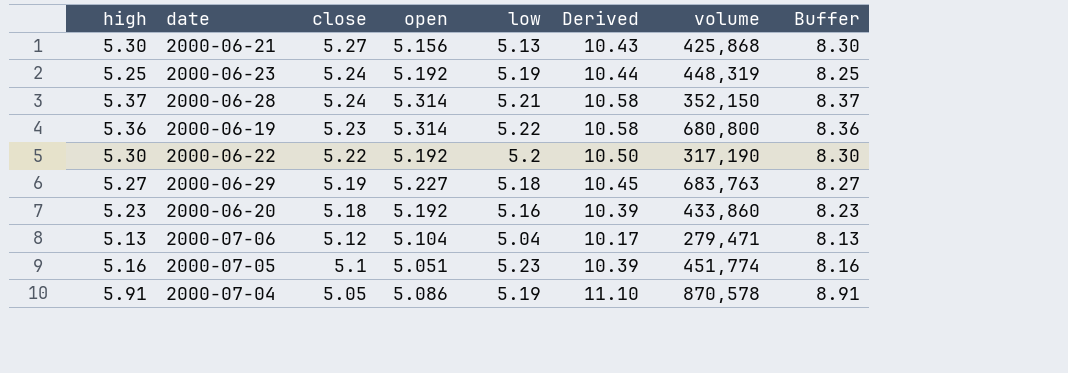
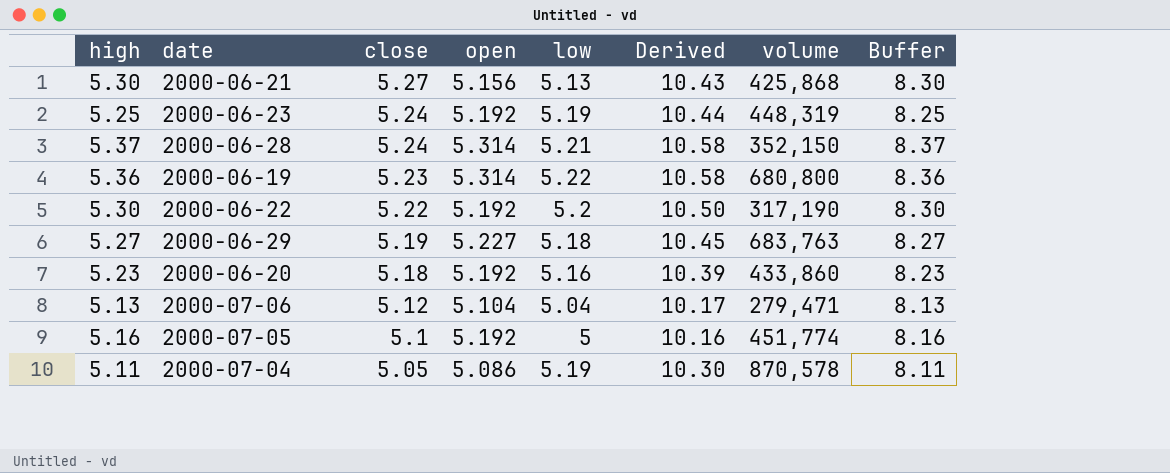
2000-07-05 | open: 5.051 -> 5.192
2000-07-05 | low: 5.23 -> 5
2000-07-05 | Derived: 10.39 -> 10.16
2000-07-04 | high: 5.91 -> 5.11
2000-07-04 | Derived: 11.10 -> 10.30
2000-07-04 | Buffer: 8.91 -> 8.11

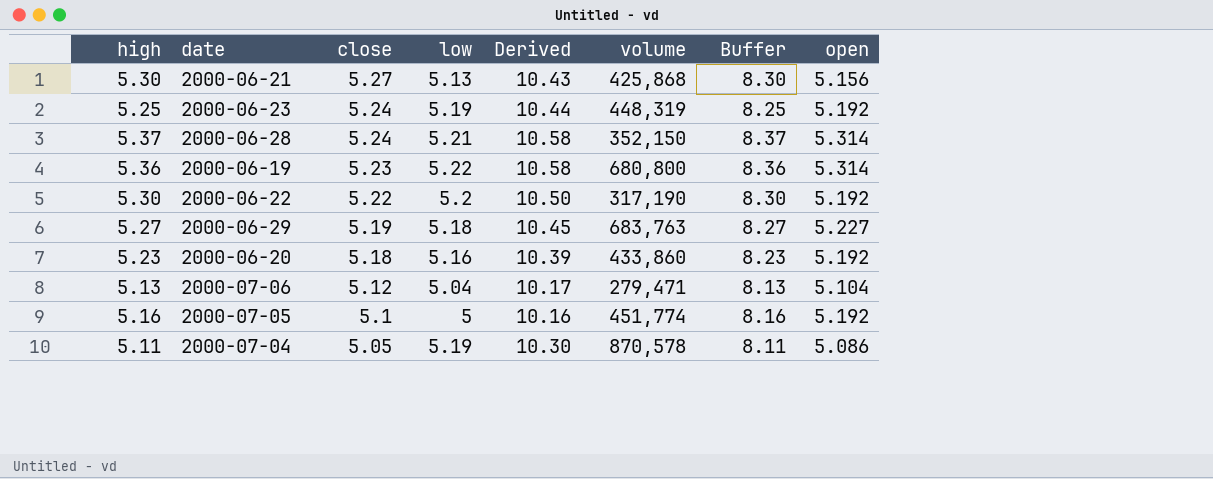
column open | position: 4 -> 8

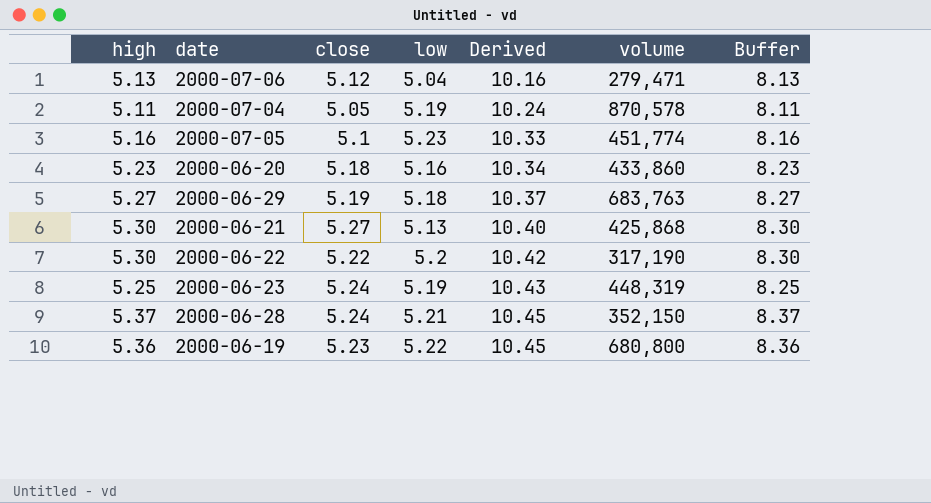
row order: close descending -> Derived ascending
column open | position: 8 -> none
column Derived | formula: [high] + [low] -> [close] + [low]
2000-07-05 | low: 5 -> 5.23

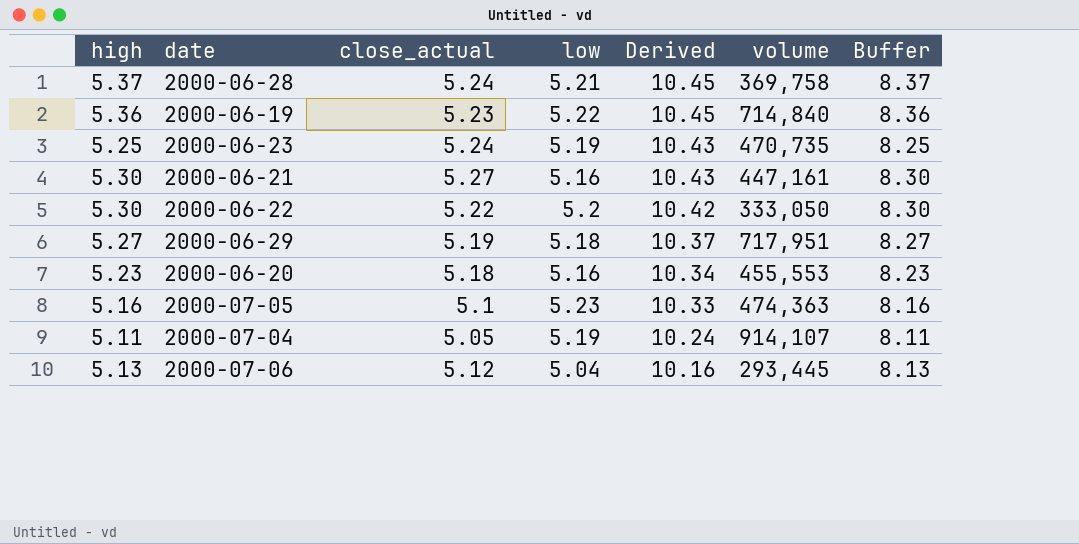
row order: Derived ascending -> Derived descending
column name: close -> close_actual
2000-06-28 | volume: 352,150 -> 369,758
2000-06-19 | volume: 680,800 -> 714,840
2000-06-23 | volume: 448,319 -> 470,735
2000-06-21 | low: 5.13 -> 5.16
2000-06-21 | Derived: 10.40 -> 10.43
2000-06-21 | volume: 425,868 -> 447,161
2000-06-22 | volume: 317,190 -> 333,050
2000-06-29 | volume: 683,763 -> 717,951
2000-06-20 | volume: 433,860 -> 455,553
2000-07-05 | volume: 451,774 -> 474,363
2000-07-04 | volume: 870,578 -> 914,107
2000-07-06 | volume: 279,471 -> 293,445

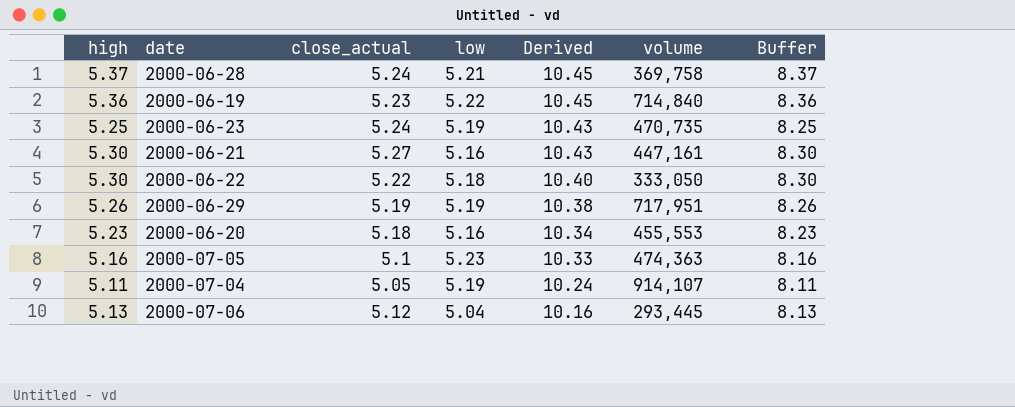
2000-06-22 | low: 5.2 -> 5.18
2000-06-22 | Derived: 10.42 -> 10.40
2000-06-29 | high: 5.27 -> 5.26
2000-06-29 | low: 5.18 -> 5.19
2000-06-29 | Derived: 10.37 -> 10.38
2000-06-29 | Buffer: 8.27 -> 8.26

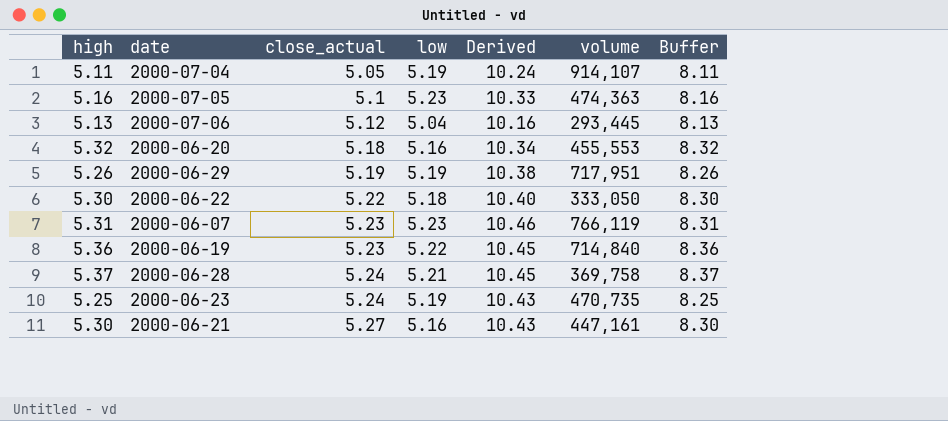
row order: Derived descending -> close_actual ascending
2000-06-20 | high: 5.23 -> 5.32
2000-06-20 | Buffer: 8.23 -> 8.32
row 2000-06-07: none -> 5.31 | 5.23 | 5.23 | 10.46 | 766,119 | 8.31

